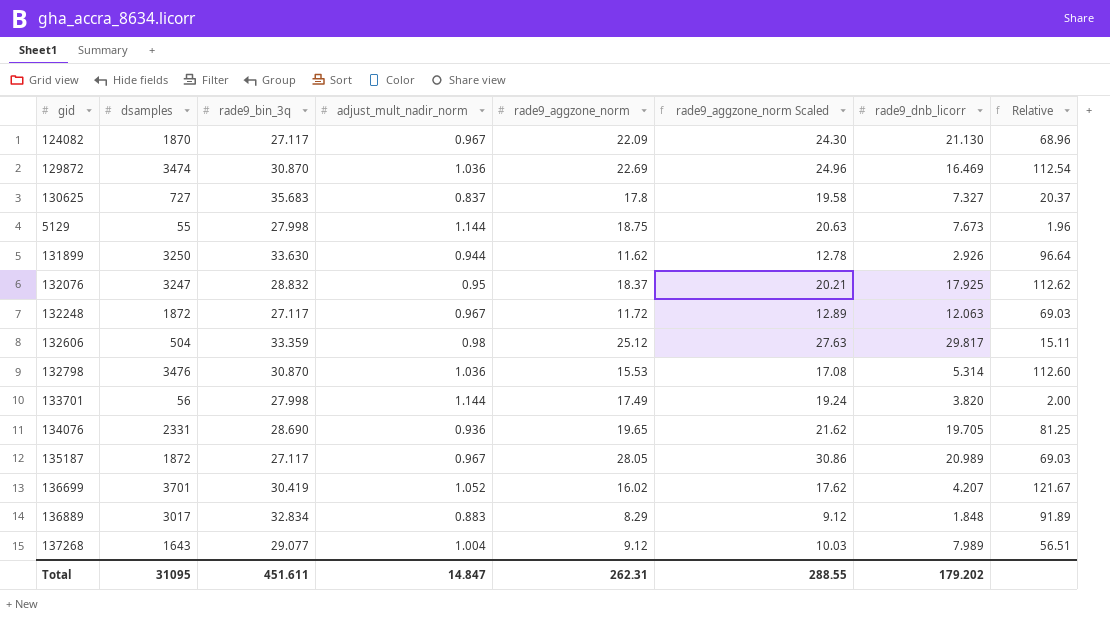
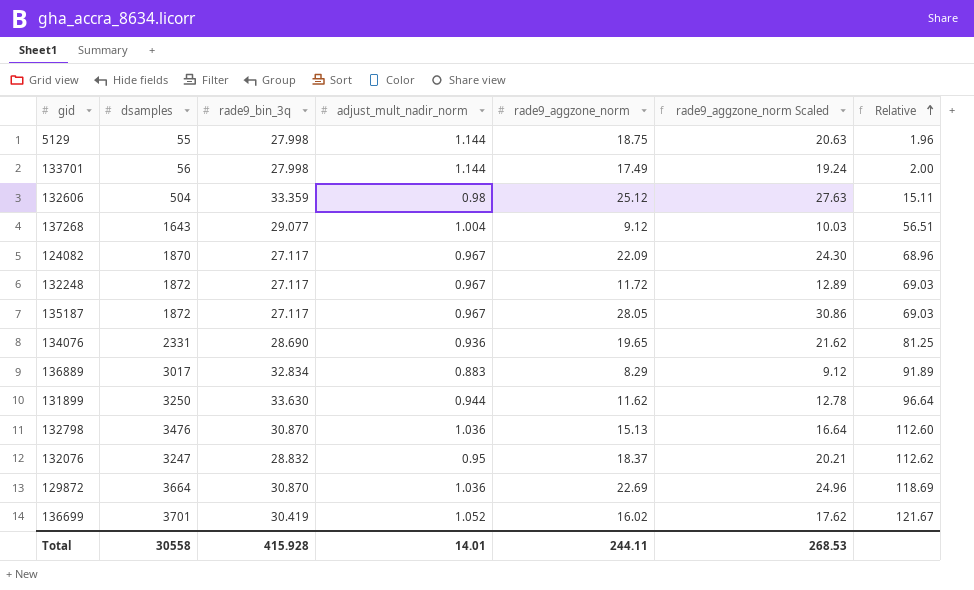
row order: none -> Relative ascending
column rade9_dnb_licorr | position: 7 -> none
row 130625: 727 | 35.683 | 0.837 | 17.8 | 19.58 | 7.327 | 20.37 -> none
132798 | rade9_aggzone_norm: 15.53 -> 15.13
132798 | rade9_aggzone_norm Scaled: 17.08 -> 16.64
129872 | dsamples: 3474 -> 3664
129872 | Relative: 112.54 -> 118.69
Total | dsamples: 31095 -> 30558
Total | rade9_bin_3q: 451.611 -> 415.928
Total | adjust_mult_nadir_norm: 14.847 -> 14.01
Total | rade9_aggzone_norm: 262.31 -> 244.11
Total | rade9_aggzone_norm Scaled: 288.55 -> 268.53

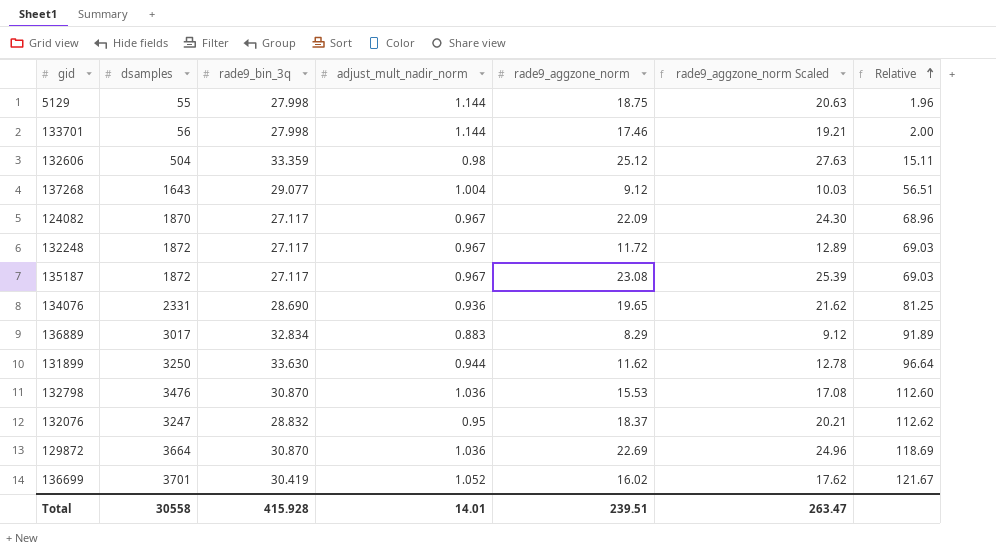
133701 | rade9_aggzone_norm: 17.49 -> 17.46
133701 | rade9_aggzone_norm Scaled: 19.24 -> 19.21
135187 | rade9_aggzone_norm: 28.05 -> 23.08
135187 | rade9_aggzone_norm Scaled: 30.86 -> 25.39
132798 | rade9_aggzone_norm: 15.13 -> 15.53
132798 | rade9_aggzone_norm Scaled: 16.64 -> 17.08
Total | rade9_aggzone_norm: 244.11 -> 239.51
Total | rade9_aggzone_norm Scaled: 268.53 -> 263.47

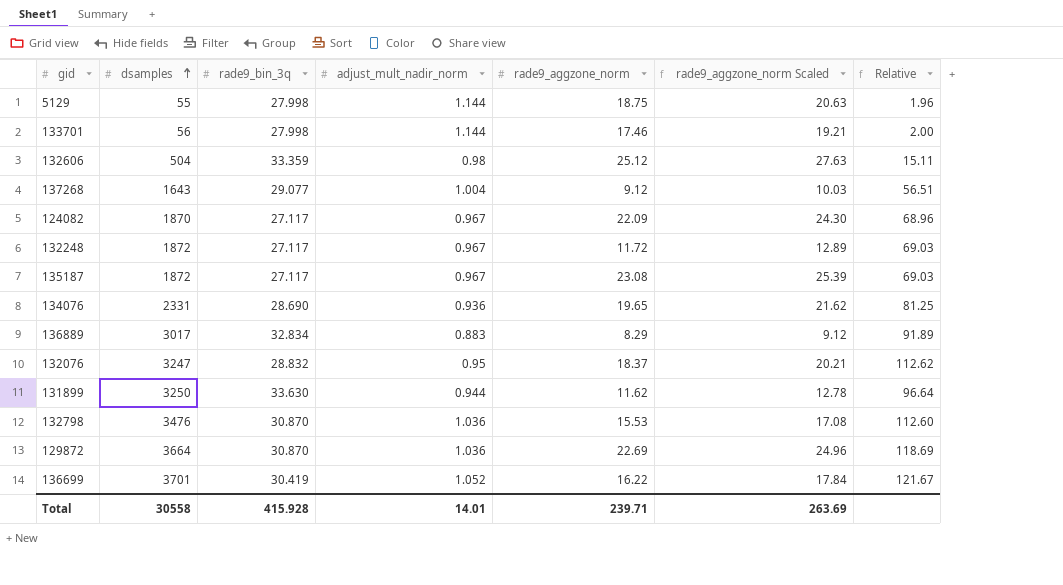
row order: Relative ascending -> dsamples ascending
136699 | rade9_aggzone_norm: 16.02 -> 16.22
136699 | rade9_aggzone_norm Scaled: 17.62 -> 17.84
Total | rade9_aggzone_norm: 239.51 -> 239.71
Total | rade9_aggzone_norm Scaled: 263.47 -> 263.69

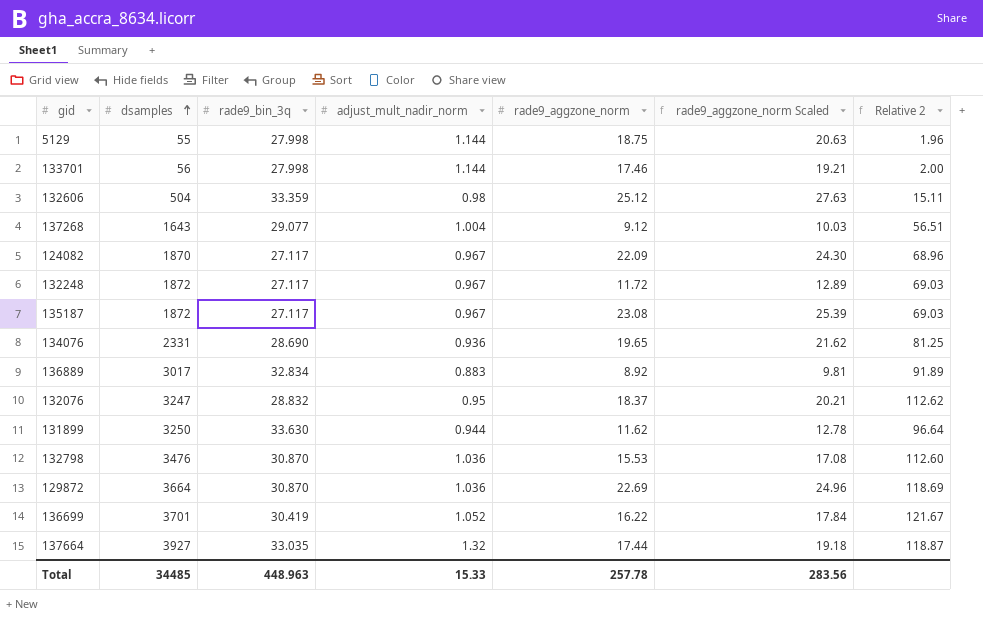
column name: Relative -> Relative 2
136889 | rade9_aggzone_norm: 8.29 -> 8.92
136889 | rade9_aggzone_norm Scaled: 9.12 -> 9.81
row 137664: none -> 3927 | 33.035 | 1.32 | 17.44 | 19.18 | 118.87
Total | dsamples: 30558 -> 34485
Total | rade9_bin_3q: 415.928 -> 448.963
Total | adjust_mult_nadir_norm: 14.01 -> 15.33
Total | rade9_aggzone_norm: 239.71 -> 257.78
Total | rade9_aggzone_norm Scaled: 263.69 -> 283.56

